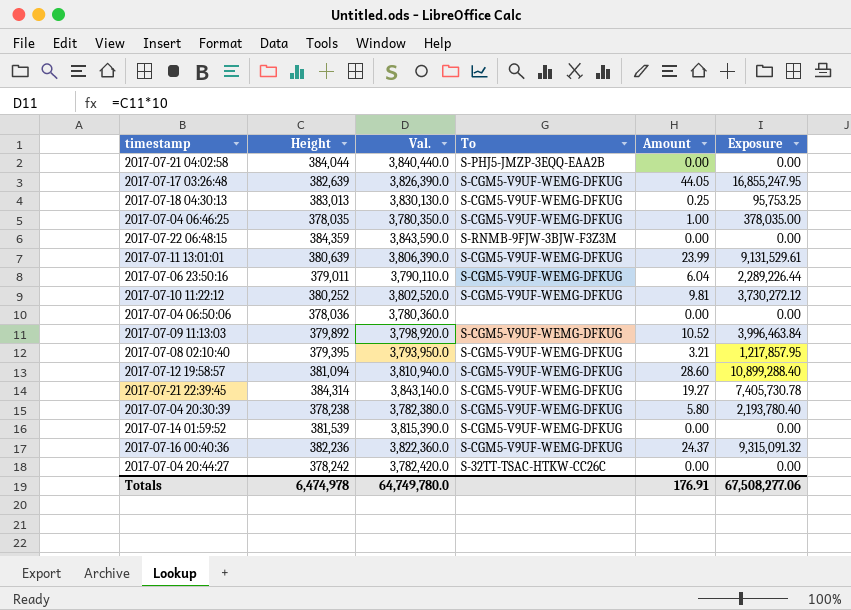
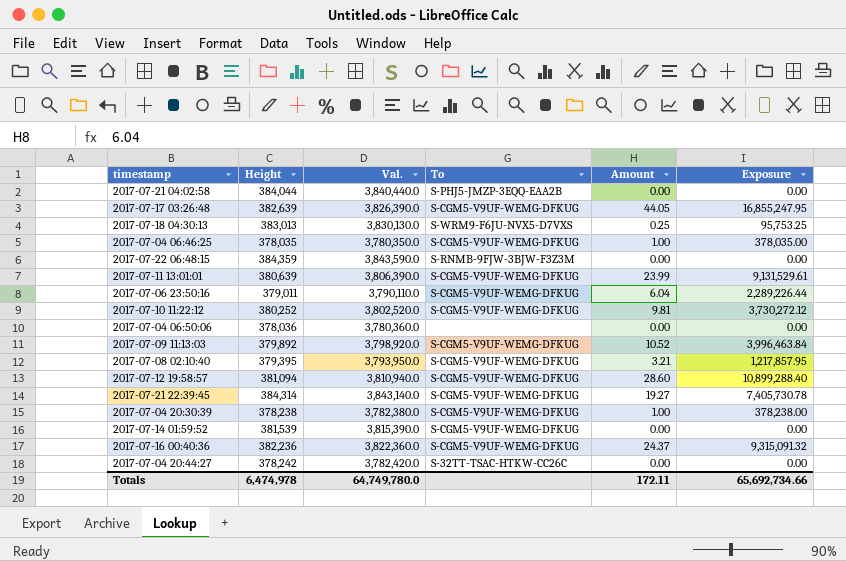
2017-07-18 04:30:13 | To: S-CGM5-V9UF-WEMG-DFKUG -> S-WRM9-F6JU-NVX5-D7VXS
2017-07-04 20:30:39 | Amount: 5.80 -> 1.00
2017-07-04 20:30:39 | Exposure: 2,193,780.40 -> 378,238.00
Totals | Amount: 176.91 -> 172.11
Totals | Exposure: 67,508,277.06 -> 65,692,734.66

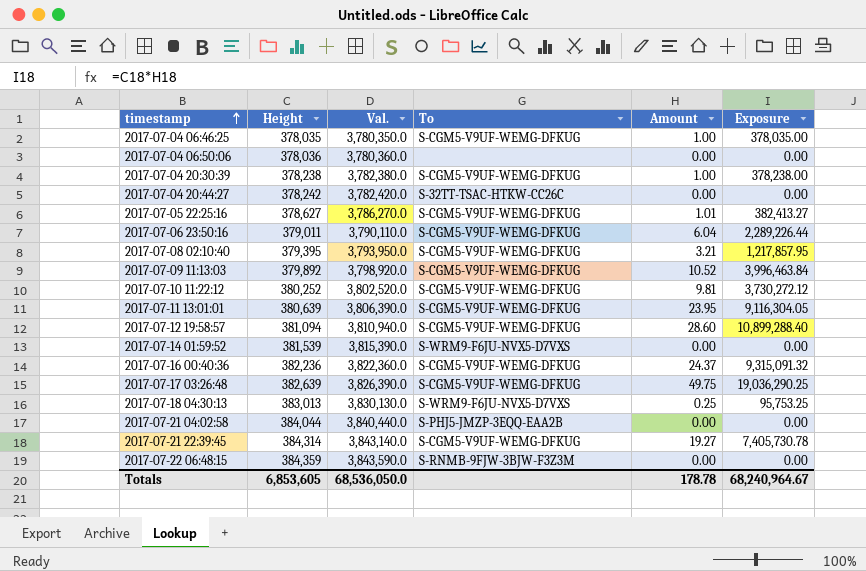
row order: none -> timestamp ascending
row 2017-07-05 22:25:16: none -> 378,627 | 3,786,270.0 | S-CGM5-V9UF-WEMG-DFKUG | 1.01 | 382,413.27
2017-07-11 13:01:01 | Amount: 23.99 -> 23.95
2017-07-11 13:01:01 | Exposure: 9,131,529.61 -> 9,116,304.05
2017-07-14 01:59:52 | To: S-CGM5-V9UF-WEMG-DFKUG -> S-WRM9-F6JU-NVX5-D7VXS
2017-07-17 03:26:48 | Amount: 44.05 -> 49.75
2017-07-17 03:26:48 | Exposure: 16,855,247.95 -> 19,036,290.25
Totals | Height: 6,474,978 -> 6,853,605
Totals | Val.: 64,749,780.0 -> 68,536,050.0
Totals | Amount: 172.11 -> 178.78
Totals | Exposure: 65,692,734.66 -> 68,240,964.67

